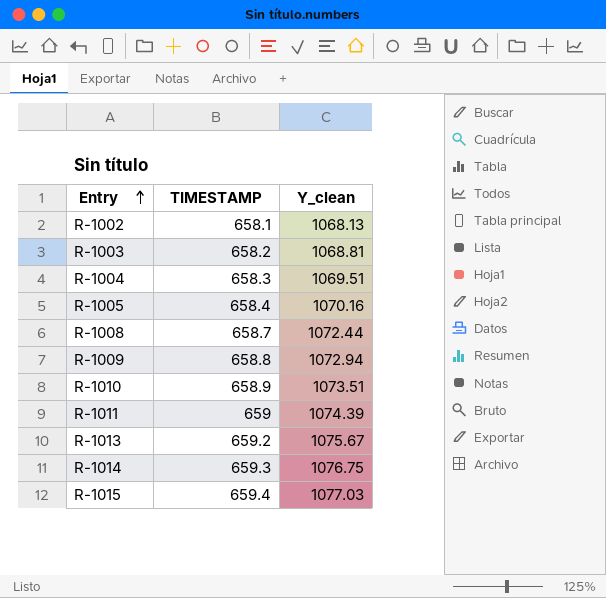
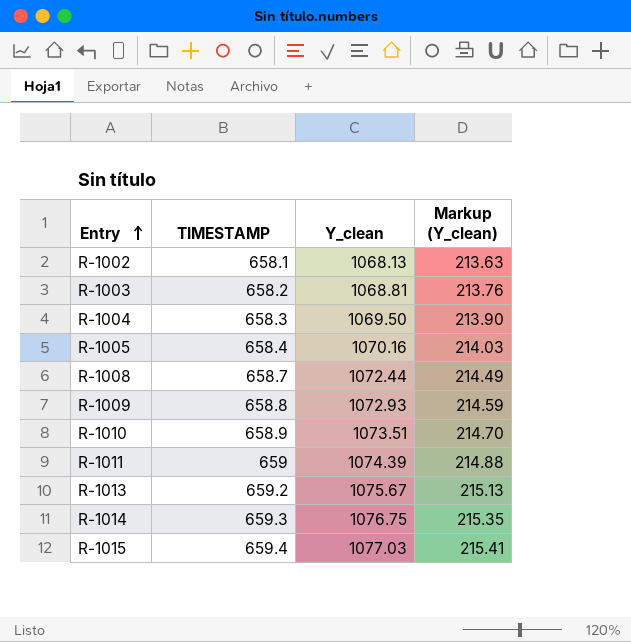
column Markup (Y_clean) | formula: none -> [Y_clean] * 0.2
R-1004 | Y_clean: 1069.51 -> 1069.50
R-1009 | Y_clean: 1072.94 -> 1072.93

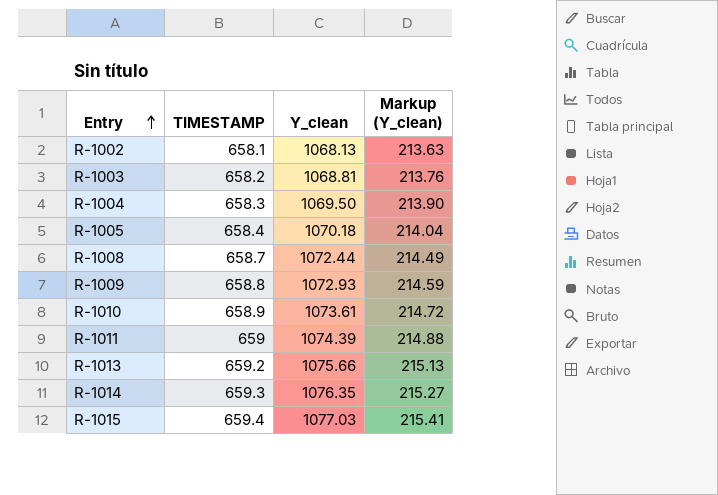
R-1005 | Y_clean: 1070.16 -> 1070.18
R-1005 | Markup (Y_clean): 214.03 -> 214.04
R-1010 | Y_clean: 1073.51 -> 1073.61
R-1010 | Markup (Y_clean): 214.70 -> 214.72
R-1013 | Y_clean: 1075.67 -> 1075.66
R-1014 | Y_clean: 1076.75 -> 1076.35
R-1014 | Markup (Y_clean): 215.35 -> 215.27

